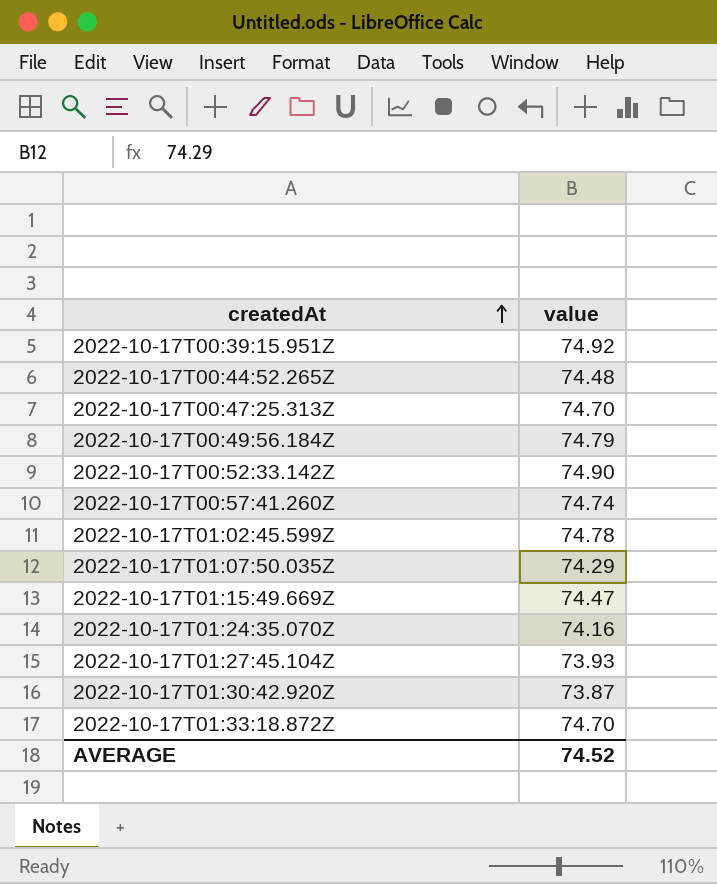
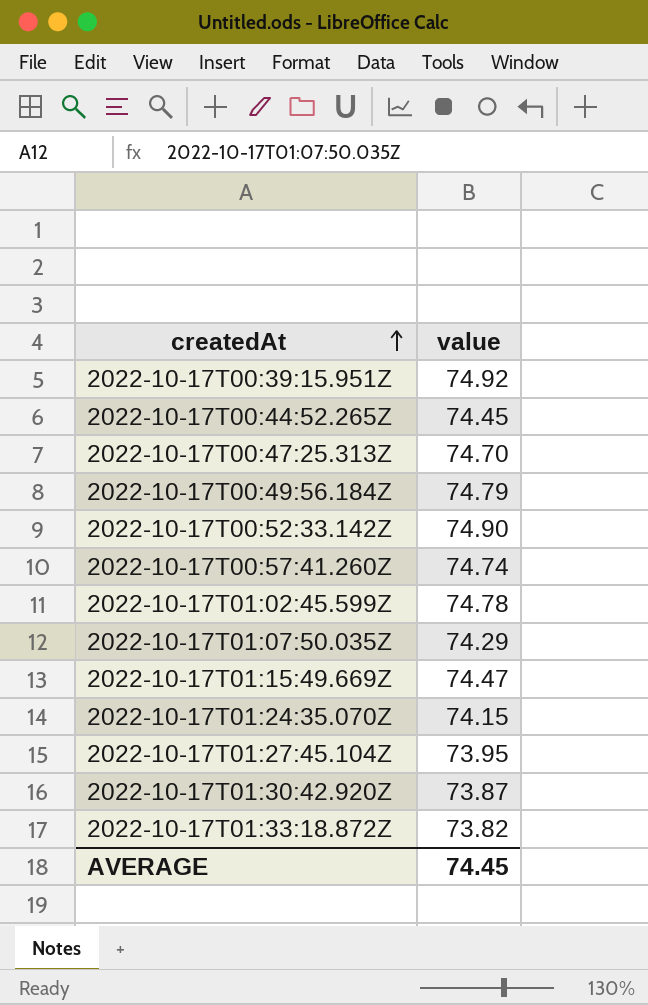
2022-10-17T00:44:52.265Z | value: 74.48 -> 74.45
2022-10-17T01:24:35.070Z | value: 74.16 -> 74.15
2022-10-17T01:27:45.104Z | value: 73.93 -> 73.95
2022-10-17T01:33:18.872Z | value: 74.70 -> 73.82
AVERAGE | value: 74.52 -> 74.45

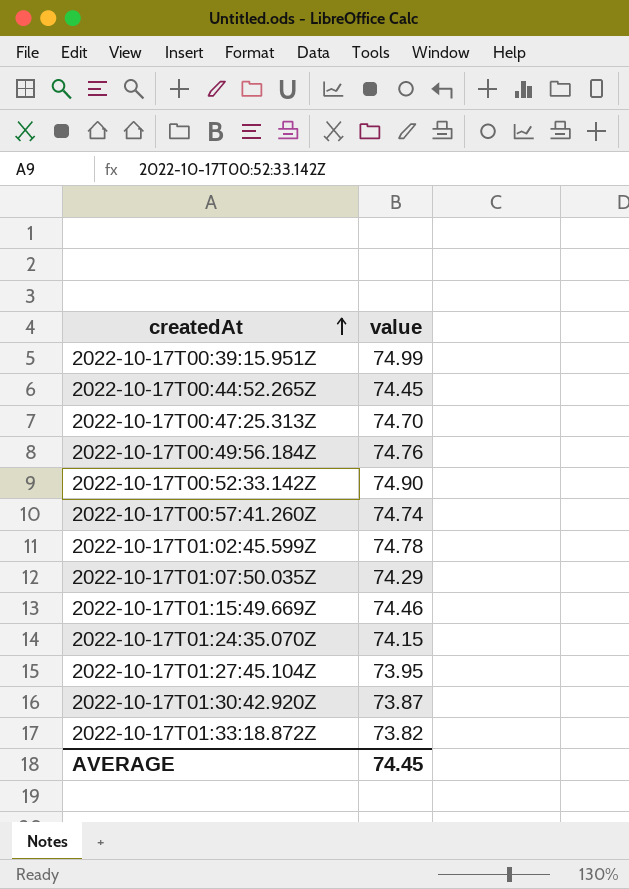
2022-10-17T00:39:15.951Z | value: 74.92 -> 74.99
2022-10-17T00:49:56.184Z | value: 74.79 -> 74.76
2022-10-17T01:15:49.669Z | value: 74.47 -> 74.46

